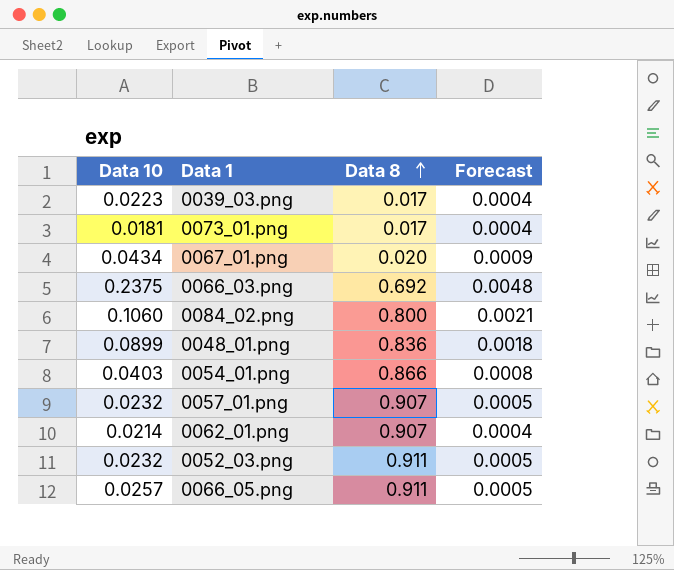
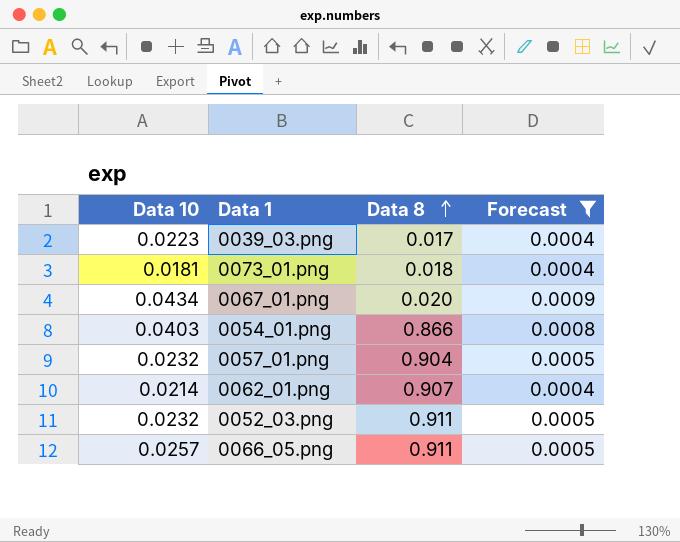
filter: none -> Forecast <= 0.0009
0073_01.png | Data 8: 0.017 -> 0.018
0057_01.png | Data 8: 0.907 -> 0.904

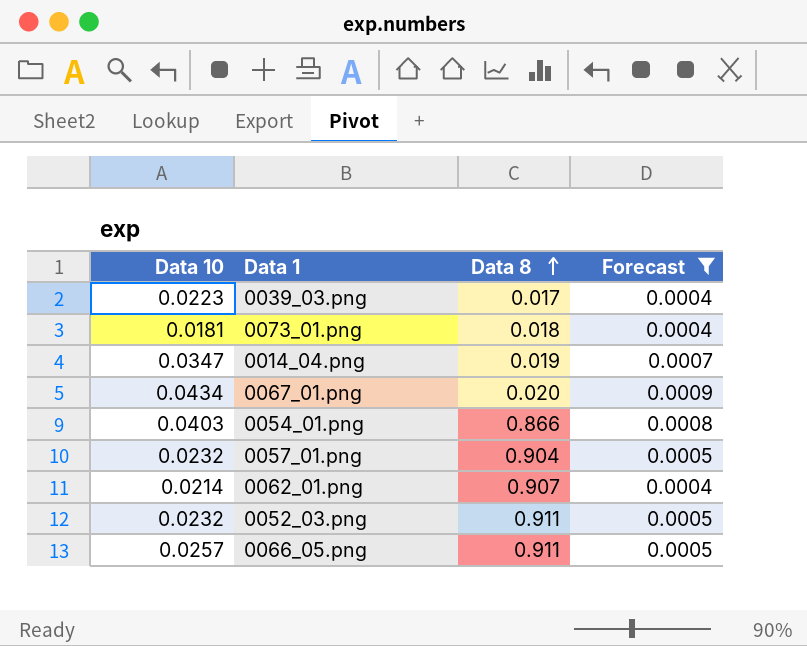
row 0014_04.png: none -> 0.0347 | 0.019 | 0.0007

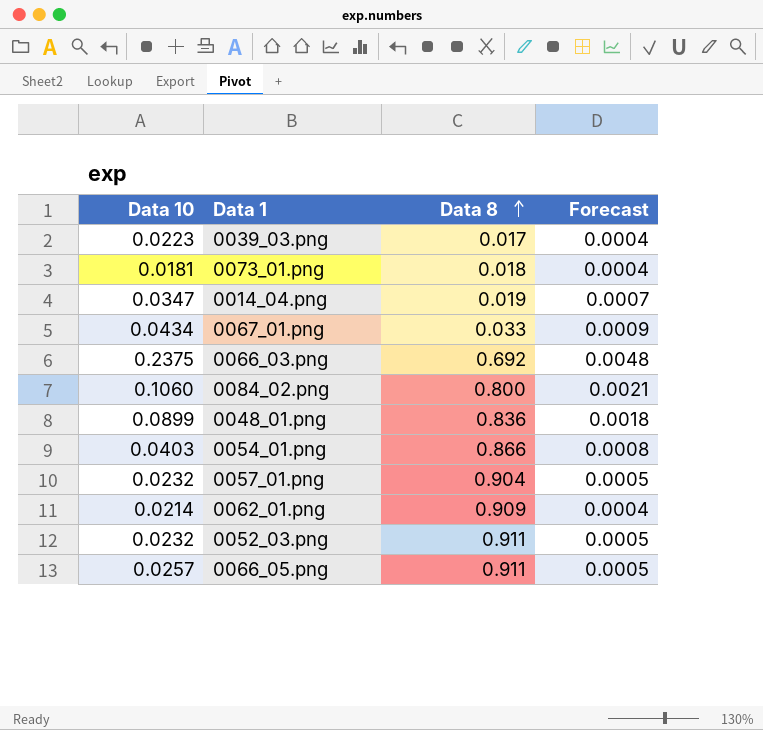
filter: Forecast <= 0.0009 -> none
0067_01.png | Data 8: 0.020 -> 0.033
0062_01.png | Data 8: 0.907 -> 0.909

